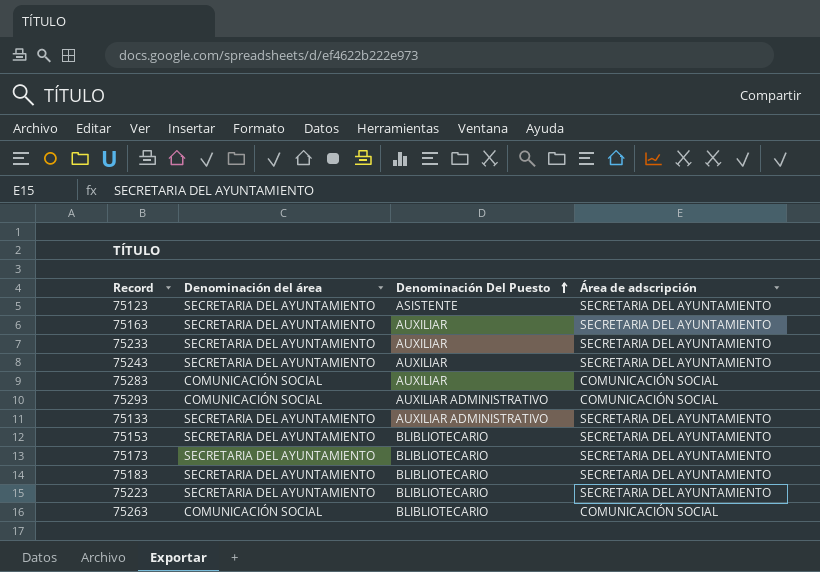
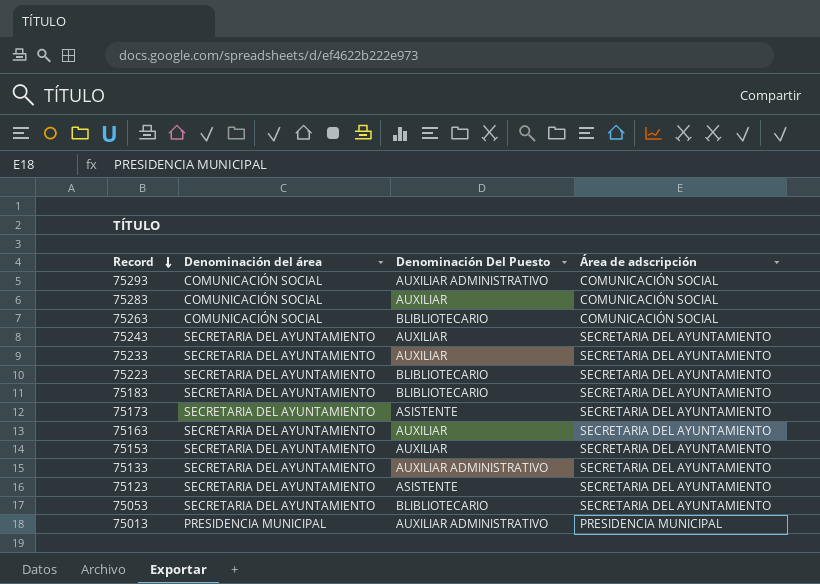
row order: Denominación Del Puesto ascending -> Record descending
75173 | Denominación Del Puesto: BLIBLIOTECARIO -> ASISTENTE
75153 | Denominación Del Puesto: BLIBLIOTECARIO -> AUXILIAR
row 75053: none -> SECRETARIA DEL AYUNTAMIENTO | BLIBLIOTECARIO | SECRETARIA DEL AYUNTAMIENTO
row 75013: none -> PRESIDENCIA MUNICIPAL | AUXILIAR ADMINISTRATIVO | PRESIDENCIA MUNICIPAL

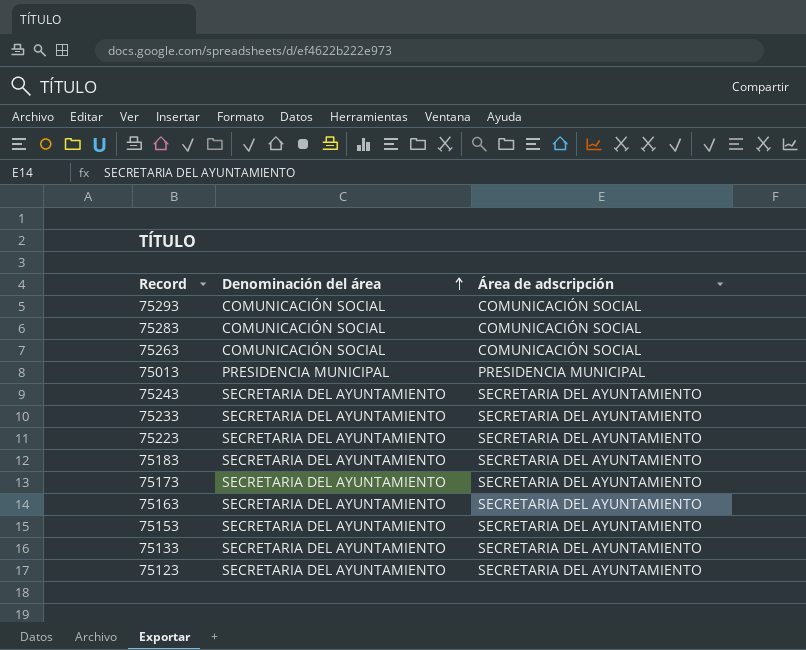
row order: Record descending -> Denominación del área ascending
column Denominación Del Puesto | position: 3 -> none
row 75053: SECRETARIA DEL AYUNTAMIENTO | BLIBLIOTECARIO | SECRETARIA DEL AYUNTAMIENTO -> none

